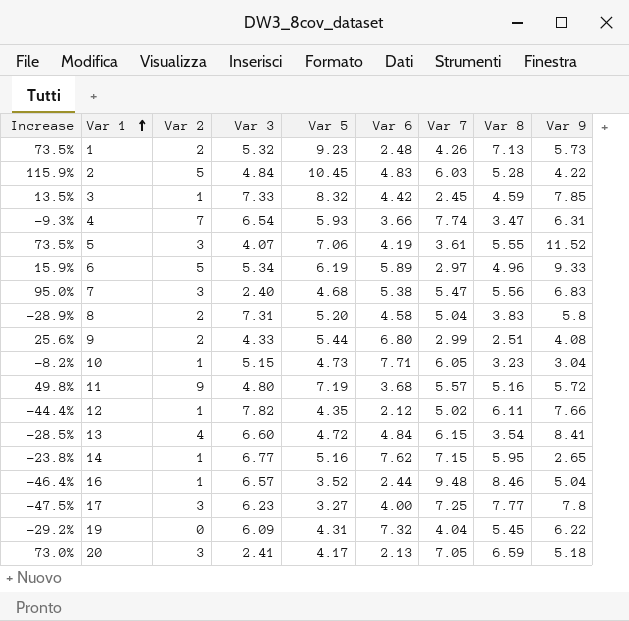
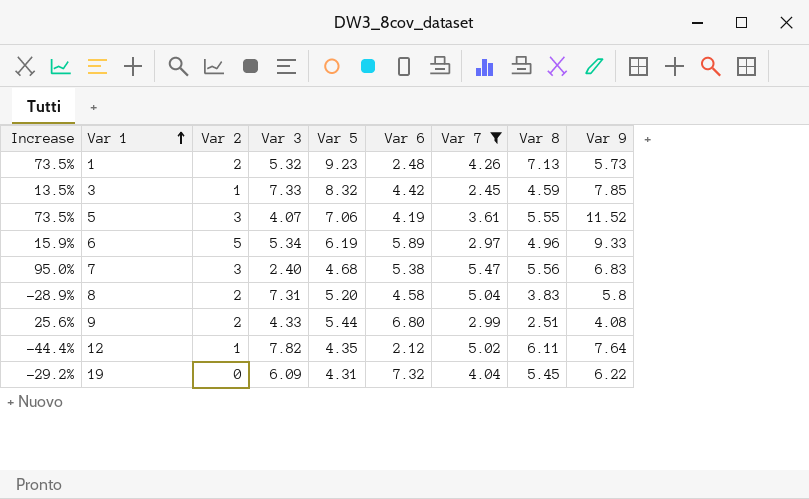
filter: none -> Var 7 <= 5.47
12 | Var 9: 7.66 -> 7.64

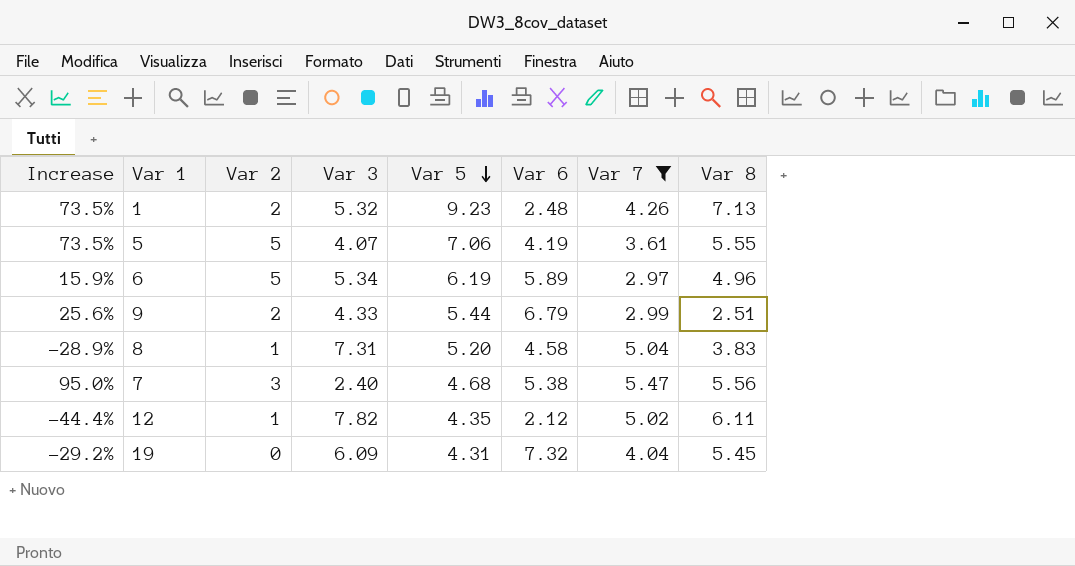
row order: Var 1 ascending -> Var 5 descending
column Var 9 | position: 9 -> none
row 3: 13.5% | 1 | 7.33 | 8.32 | 4.42 | 2.45 | 4.59 | 7.85 -> none
5 | Var 2: 3 -> 5
9 | Var 6: 6.80 -> 6.79
8 | Var 2: 2 -> 1

